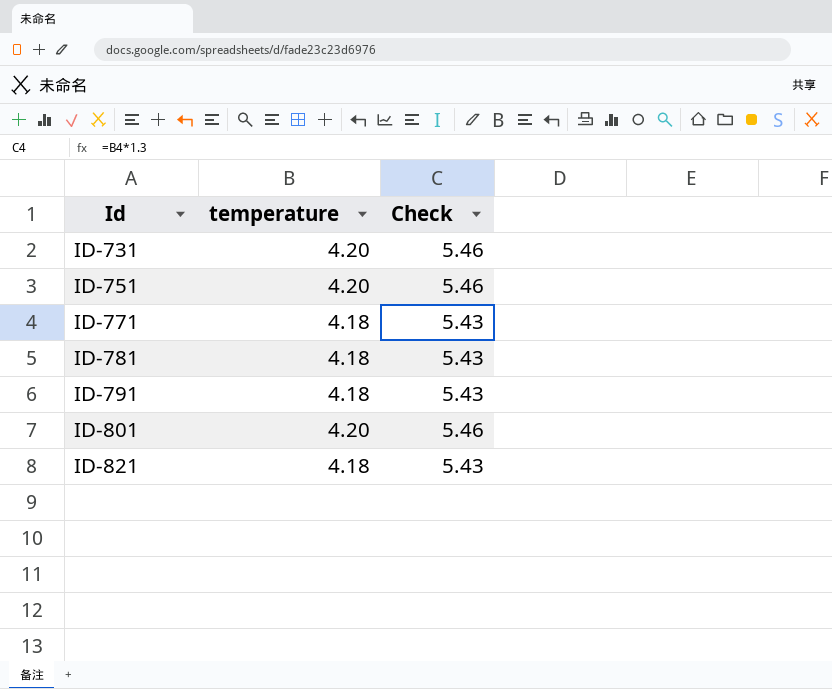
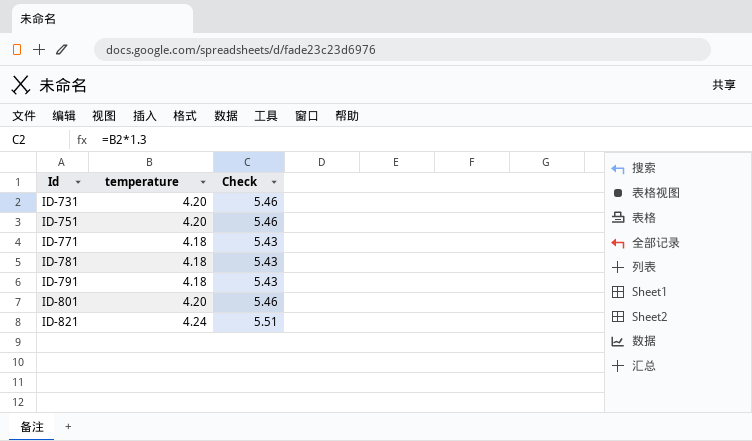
ID-821 | temperature: 4.18 -> 4.24
ID-821 | Check: 5.43 -> 5.51

